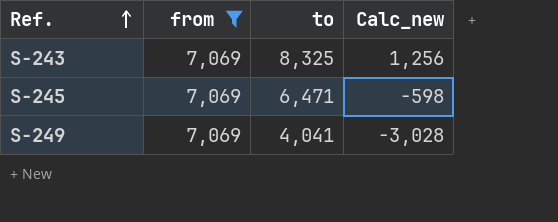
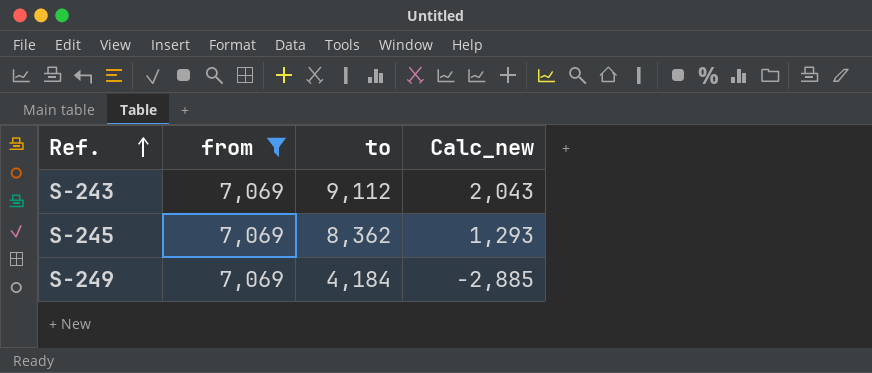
S-243 | to: 8,325 -> 9,112
S-243 | Calc_new: 1,256 -> 2,043
S-245 | to: 6,471 -> 8,362
S-245 | Calc_new: -598 -> 1,293
S-249 | to: 4,041 -> 4,184
S-249 | Calc_new: -3,028 -> -2,885

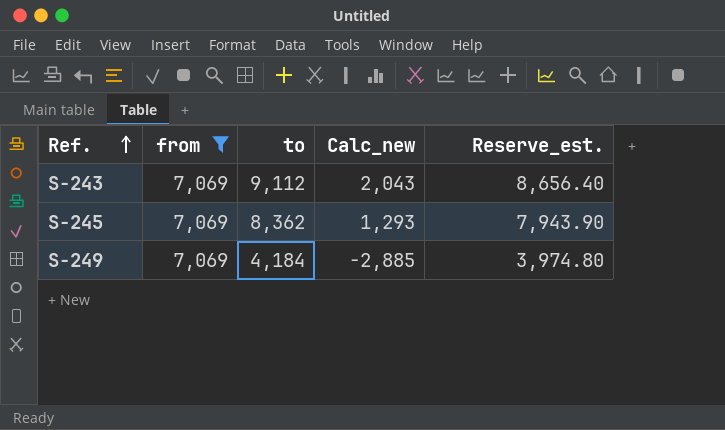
column Reserve_est. | formula: none -> [to] * 0.95

